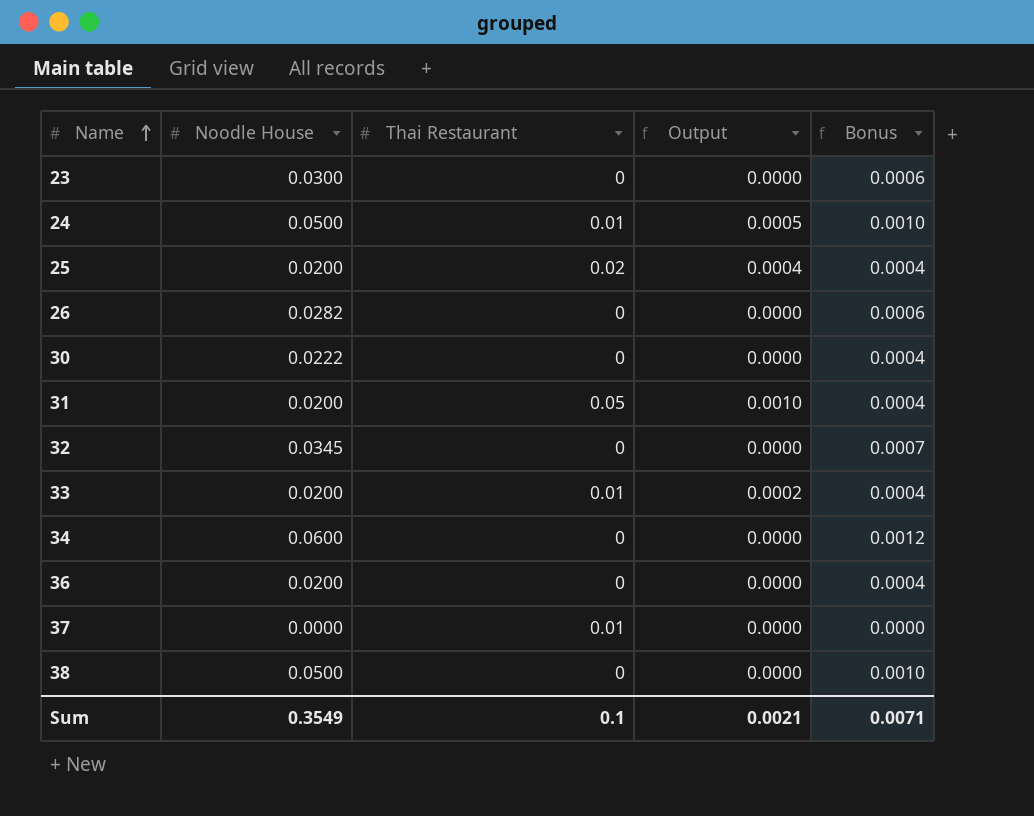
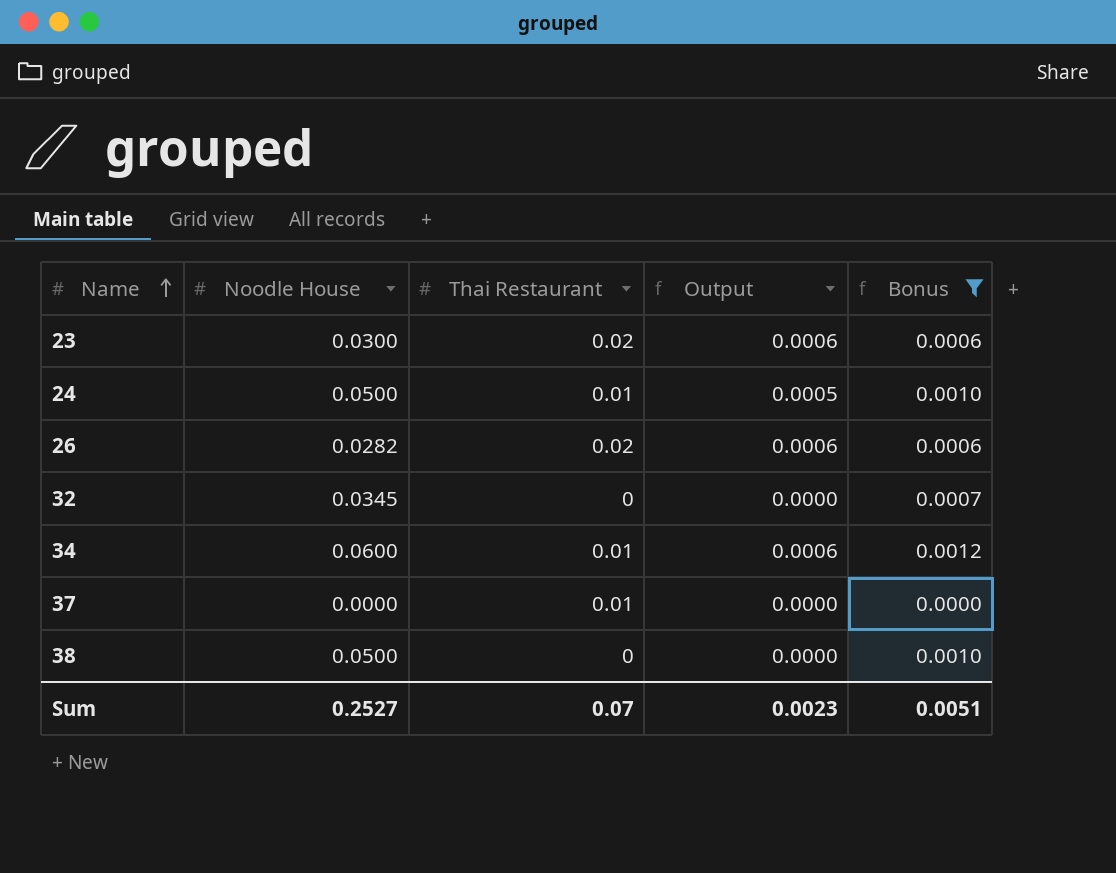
filter: none -> Bonus != 0.0004
23 | Thai Restaurant: 0 -> 0.02
23 | Output: 0.0000 -> 0.0006
26 | Thai Restaurant: 0 -> 0.02
26 | Output: 0.0000 -> 0.0006
34 | Thai Restaurant: 0 -> 0.01
34 | Output: 0.0000 -> 0.0006
Sum | Noodle House: 0.3549 -> 0.2527
Sum | Thai Restaurant: 0.1 -> 0.07
Sum | Output: 0.0021 -> 0.0023
Sum | Bonus: 0.0071 -> 0.0051

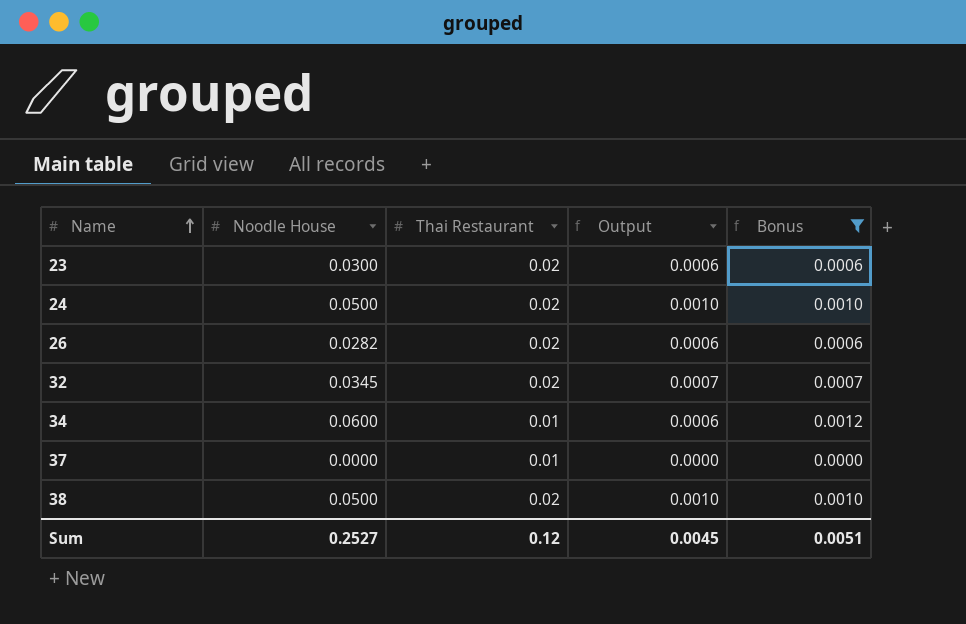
24 | Thai Restaurant: 0.01 -> 0.02
24 | Output: 0.0005 -> 0.0010
32 | Thai Restaurant: 0 -> 0.02
32 | Output: 0.0000 -> 0.0007
38 | Thai Restaurant: 0 -> 0.02
38 | Output: 0.0000 -> 0.0010
Sum | Thai Restaurant: 0.07 -> 0.12
Sum | Output: 0.0023 -> 0.0045

